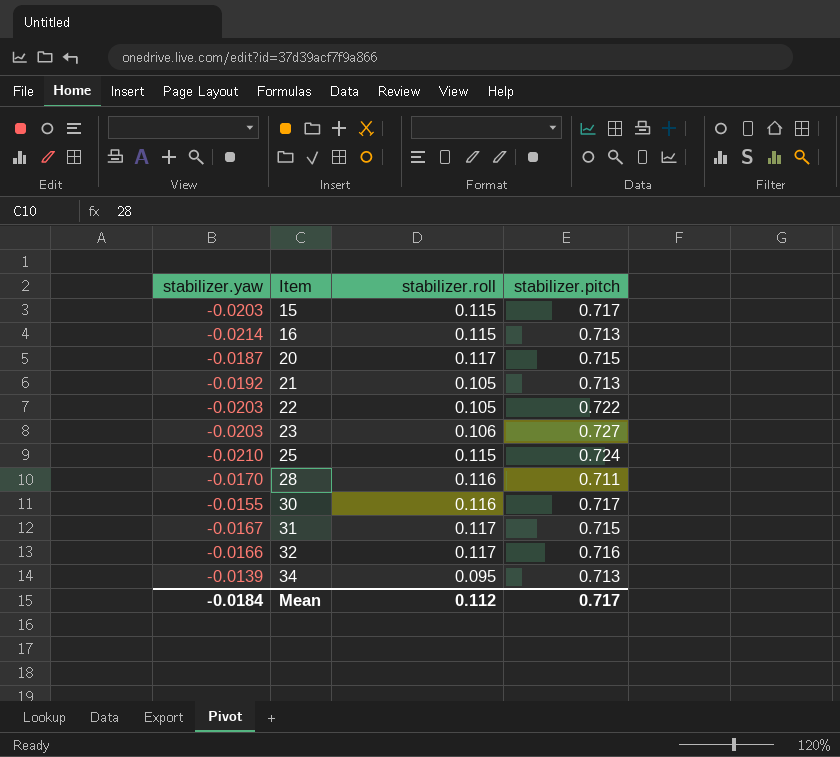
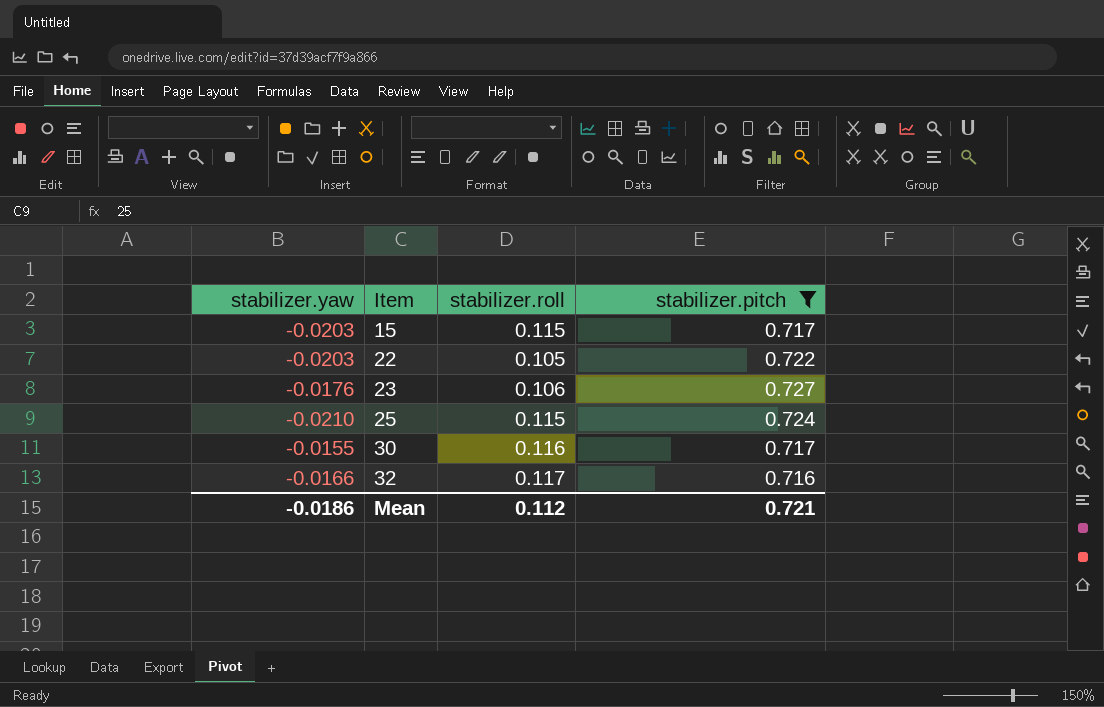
filter: none -> stabilizer.pitch >= 0.716
23 | stabilizer.yaw: -0.0203 -> -0.0176
Mean | stabilizer.yaw: -0.0184 -> -0.0186
Mean | stabilizer.pitch: 0.717 -> 0.721

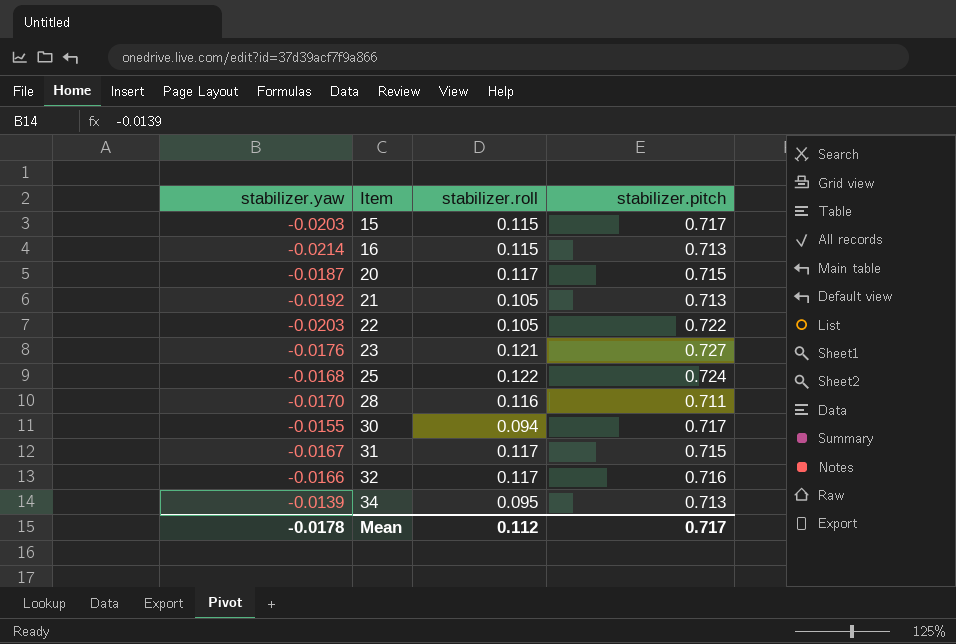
filter: stabilizer.pitch >= 0.716 -> none
23 | stabilizer.roll: 0.106 -> 0.121
25 | stabilizer.yaw: -0.0210 -> -0.0168
25 | stabilizer.roll: 0.115 -> 0.122
30 | stabilizer.roll: 0.116 -> 0.094
Mean | stabilizer.yaw: -0.0186 -> -0.0178
Mean | stabilizer.pitch: 0.721 -> 0.717

